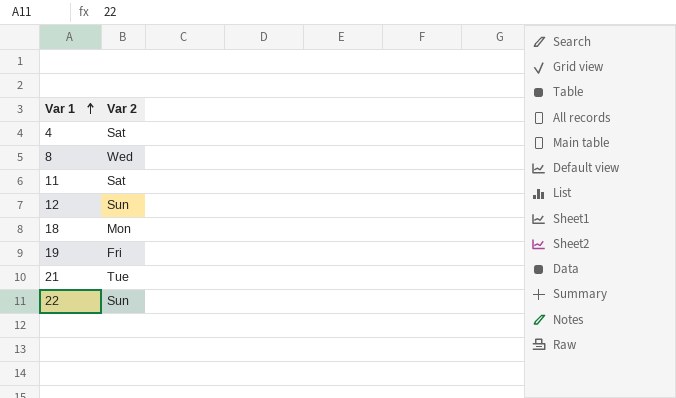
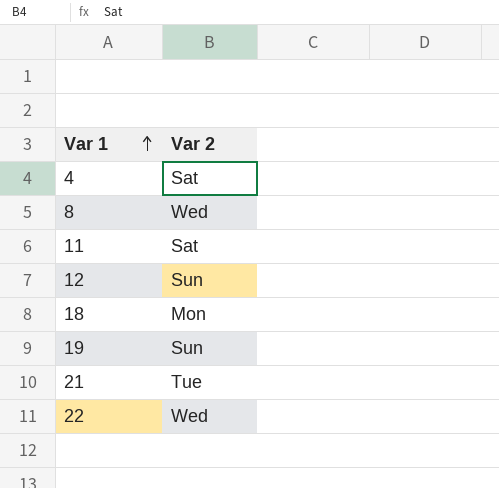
19 | Var 2: Fri -> Sun
22 | Var 2: Sun -> Wed

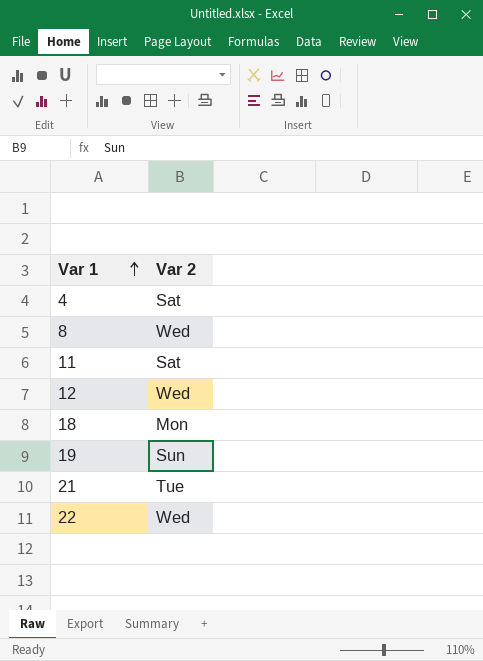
12 | Var 2: Sun -> Wed

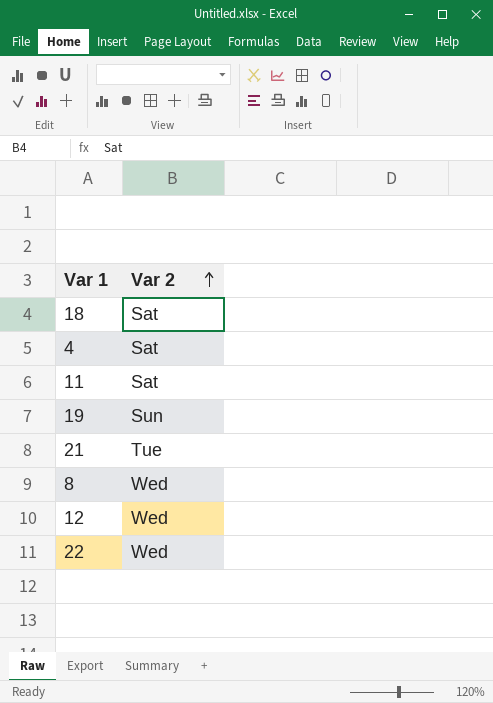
row order: Var 1 ascending -> Var 2 ascending
18 | Var 2: Mon -> Sat

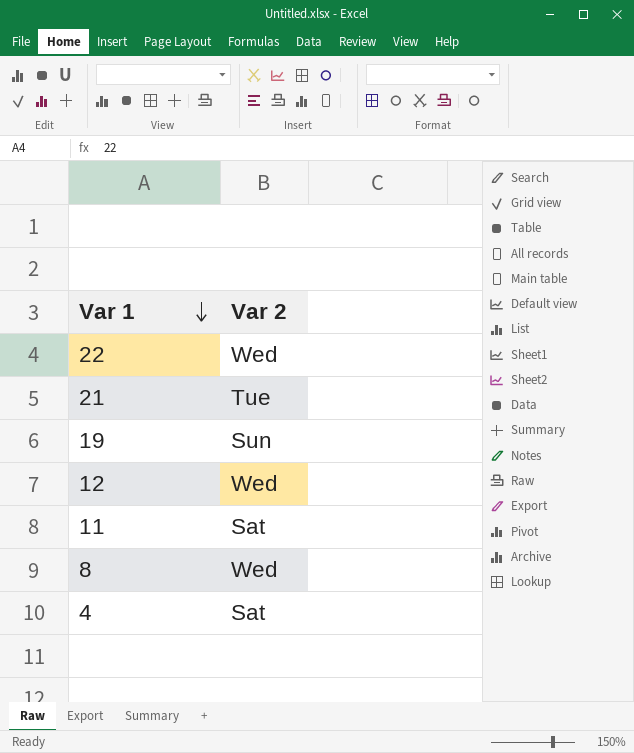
row order: Var 2 ascending -> Var 1 descending
row 18: Sat -> none

